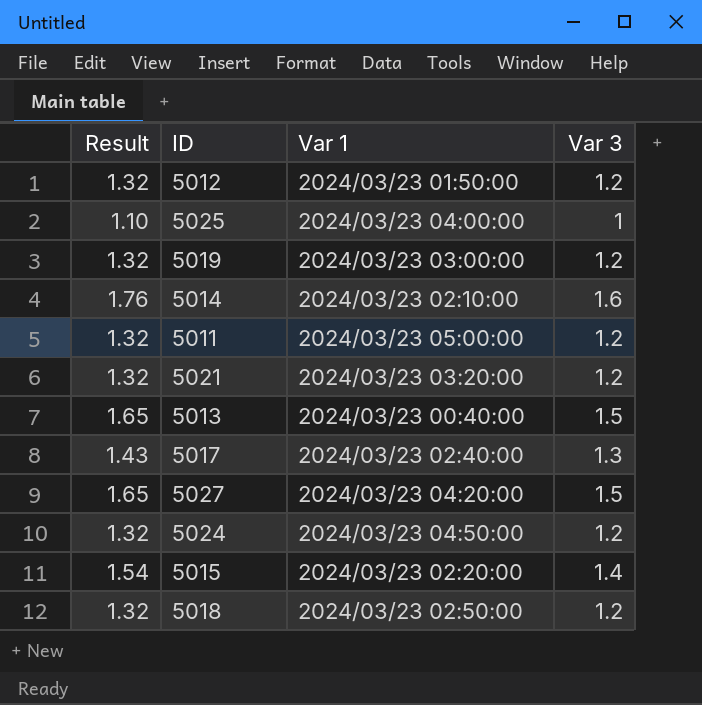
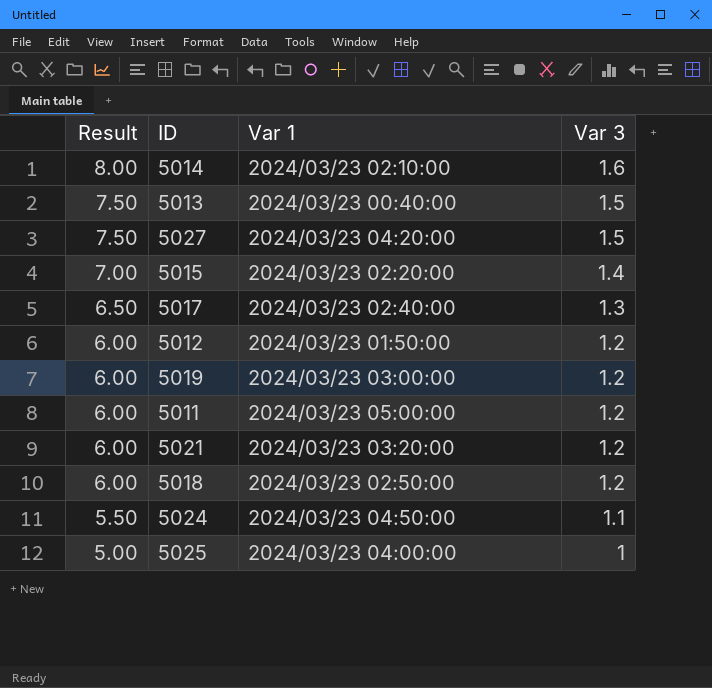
row order: none -> Result descending
column Result | formula: [Var 3] * 1.1 -> [Var 3] * 5
5024 | Var 3: 1.2 -> 1.1

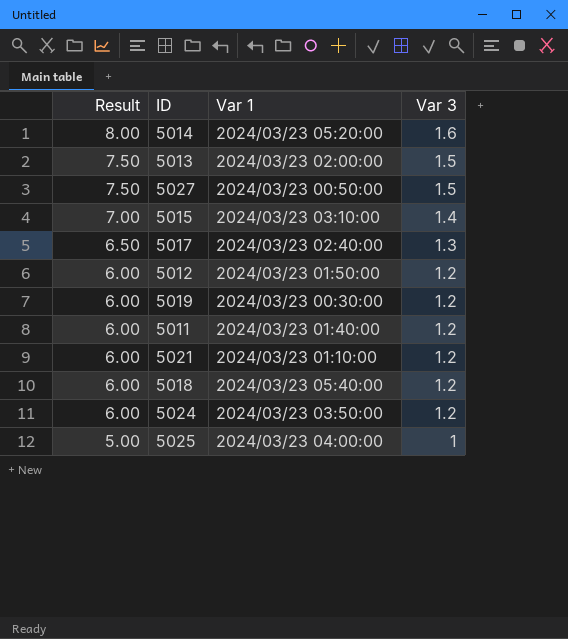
5014 | Var 1: 2024/03/23 02:10:00 -> 2024/03/23 05:20:00
5013 | Var 1: 2024/03/23 00:40:00 -> 2024/03/23 02:00:00
5027 | Var 1: 2024/03/23 04:20:00 -> 2024/03/23 00:50:00
5015 | Var 1: 2024/03/23 02:20:00 -> 2024/03/23 03:10:00
5019 | Var 1: 2024/03/23 03:00:00 -> 2024/03/23 00:30:00
5011 | Var 1: 2024/03/23 05:00:00 -> 2024/03/23 01:40:00
5021 | Var 1: 2024/03/23 03:20:00 -> 2024/03/23 01:10:00
5018 | Var 1: 2024/03/23 02:50:00 -> 2024/03/23 05:40:00
5024 | Result: 5.50 -> 6.00
5024 | Var 1: 2024/03/23 04:50:00 -> 2024/03/23 03:50:00
5024 | Var 3: 1.1 -> 1.2

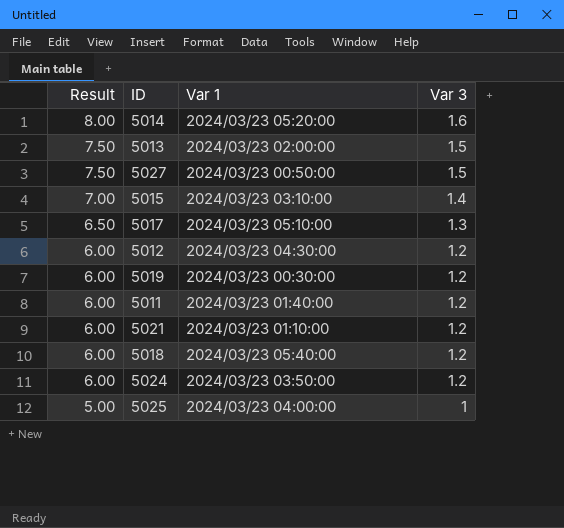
5017 | Var 1: 2024/03/23 02:40:00 -> 2024/03/23 05:10:00
5012 | Var 1: 2024/03/23 01:50:00 -> 2024/03/23 04:30:00

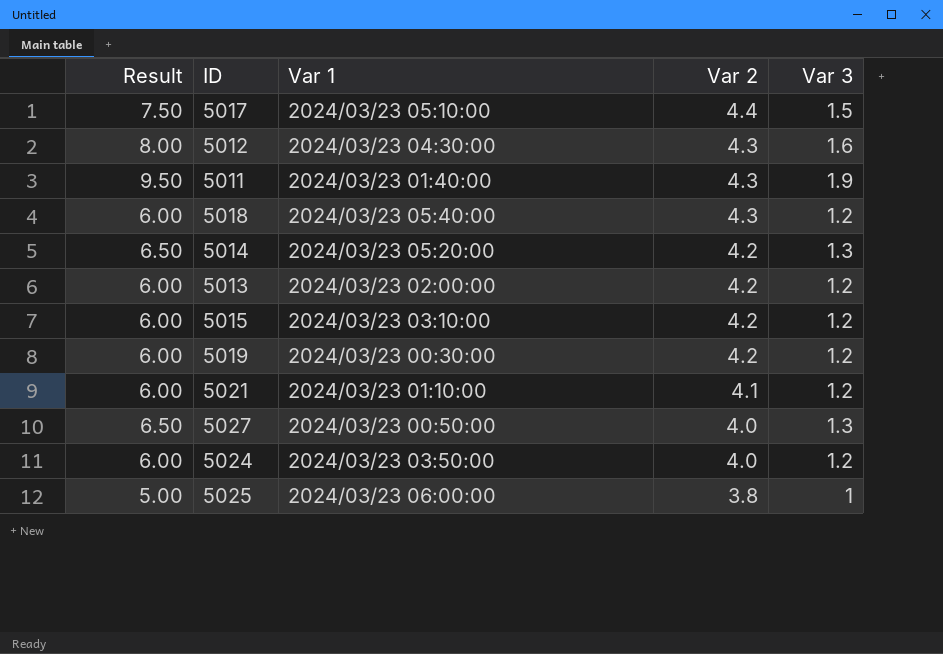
row order: Result descending -> Var 2 descending
column Var 2 | position: none -> 4
5017 | Result: 6.50 -> 7.50
5017 | Var 3: 1.3 -> 1.5
5012 | Result: 6.00 -> 8.00
5012 | Var 3: 1.2 -> 1.6
5011 | Result: 6.00 -> 9.50
5011 | Var 3: 1.2 -> 1.9
5014 | Result: 8.00 -> 6.50
5014 | Var 3: 1.6 -> 1.3
5013 | Result: 7.50 -> 6.00
5013 | Var 3: 1.5 -> 1.2
5015 | Result: 7.00 -> 6.00
5015 | Var 3: 1.4 -> 1.2
5027 | Result: 7.50 -> 6.50
5027 | Var 3: 1.5 -> 1.3
5025 | Var 1: 2024/03/23 04:00:00 -> 2024/03/23 06:00:00

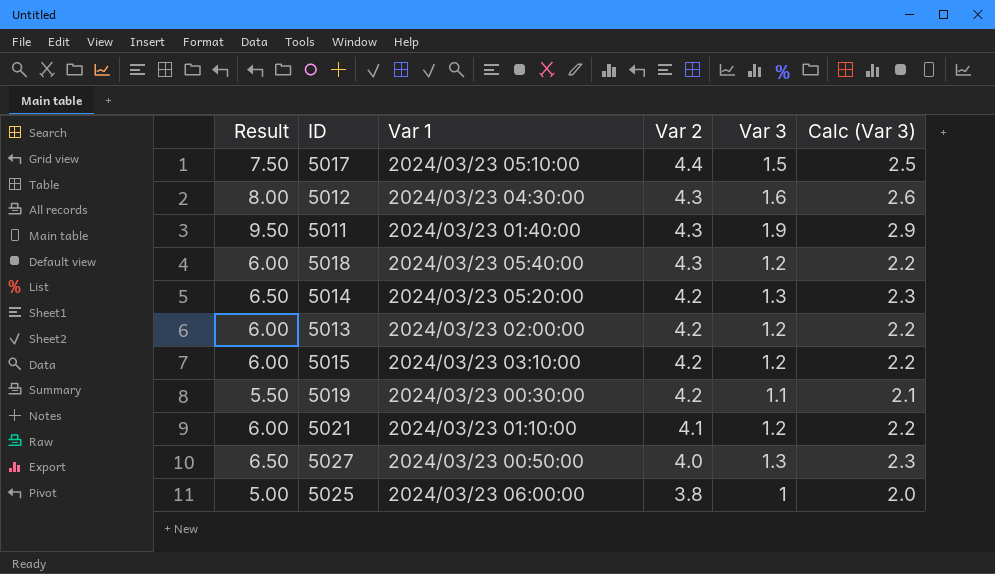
column Calc (Var 3) | formula: none -> [Var 3] + 1
row 5024: 6.00 | 2024/03/23 03:50:00 | 4.0 | 1.2 -> none
5019 | Result: 6.00 -> 5.50
5019 | Var 3: 1.2 -> 1.1

